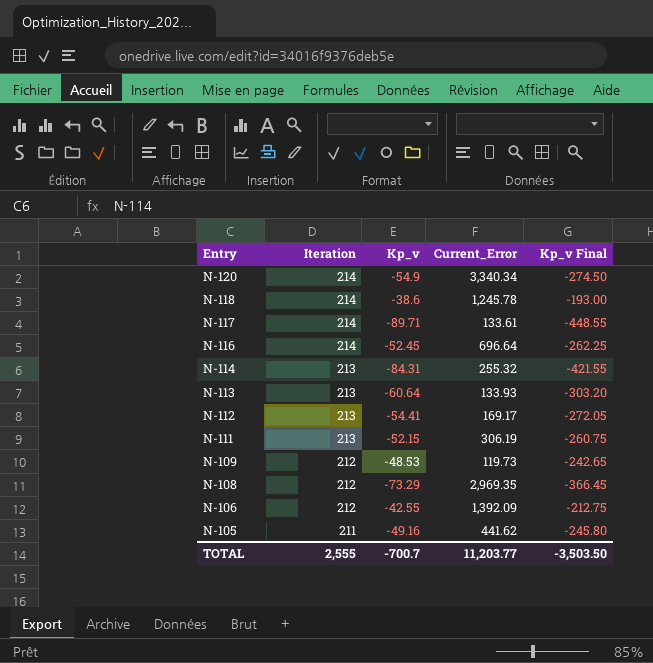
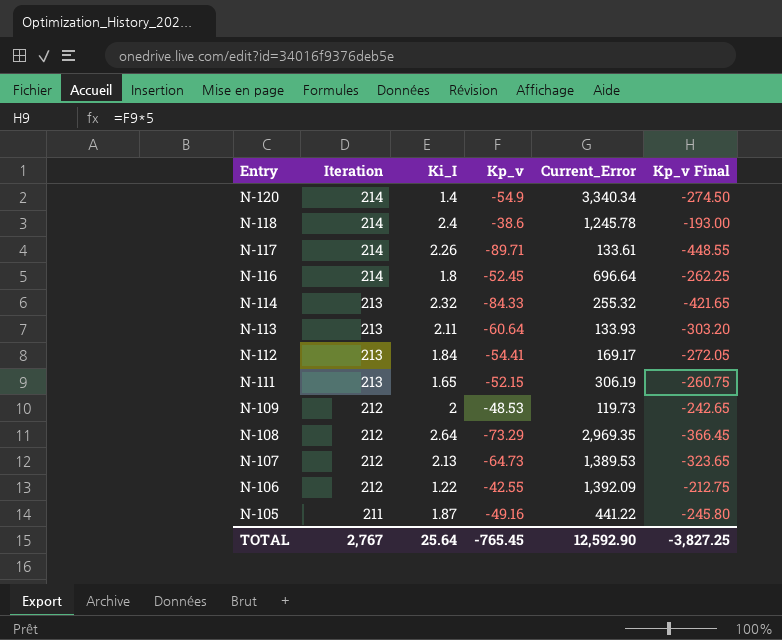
column Ki_I | position: none -> 3
N-114 | Kp_v: -84.31 -> -84.33
N-114 | Kp_v Final: -421.55 -> -421.65
row N-107: none -> 212 | 2.13 | -64.73 | 1,389.53 | -323.65
N-105 | Current_Error: 441.62 -> 441.22
TOTAL | Iteration: 2,555 -> 2,767
TOTAL | Kp_v: -700.7 -> -765.45
TOTAL | Current_Error: 11,203.77 -> 12,592.90
TOTAL | Kp_v Final: -3,503.50 -> -3,827.25

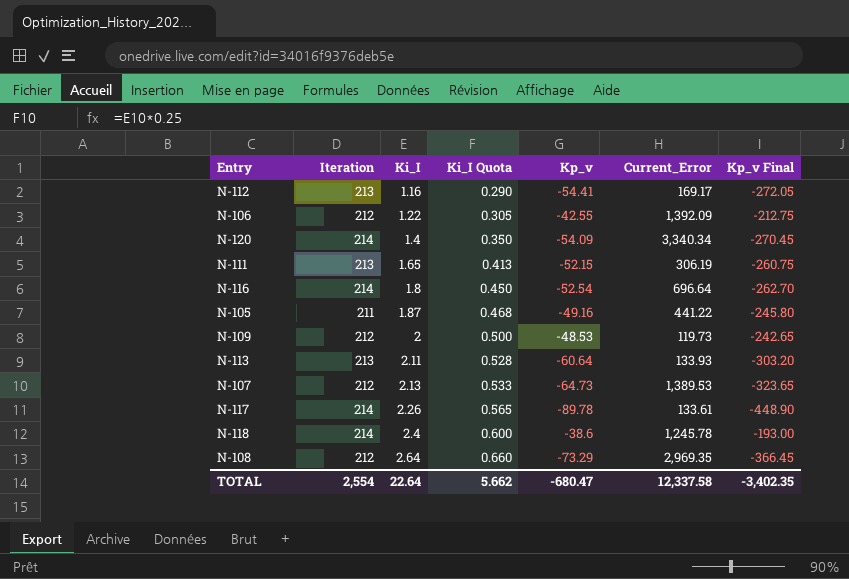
row order: Entry descending -> Ki_I ascending
column Ki_I Quota | formula: none -> [Ki_I] * 0.25
row N-114: 213 | 2.32 | -84.33 | 255.32 | -421.65 -> none
N-112 | Ki_I: 1.84 -> 1.16
N-120 | Kp_v: -54.9 -> -54.09
N-120 | Kp_v Final: -274.50 -> -270.45
N-116 | Kp_v: -52.45 -> -52.54
N-116 | Kp_v Final: -262.25 -> -262.70
N-117 | Kp_v: -89.71 -> -89.78
N-117 | Kp_v Final: -448.55 -> -448.90
TOTAL | Iteration: 2,767 -> 2,554
TOTAL | Ki_I: 25.64 -> 22.64
TOTAL | Kp_v: -765.45 -> -680.47
TOTAL | Current_Error: 12,592.90 -> 12,337.58
TOTAL | Kp_v Final: -3,827.25 -> -3,402.35

